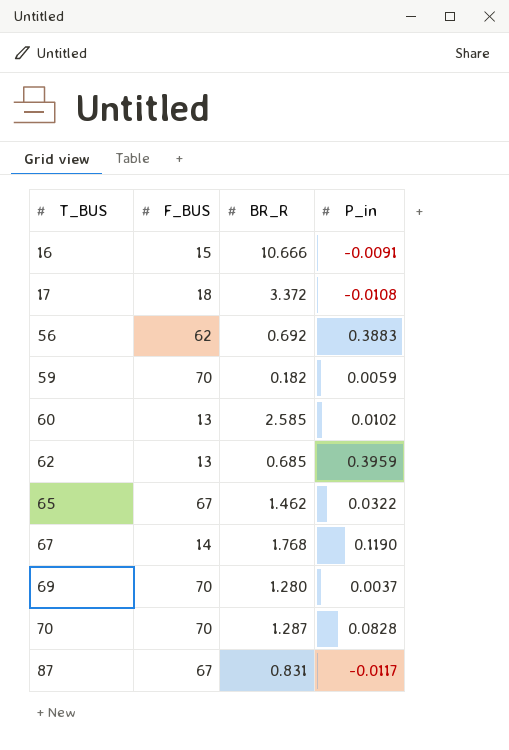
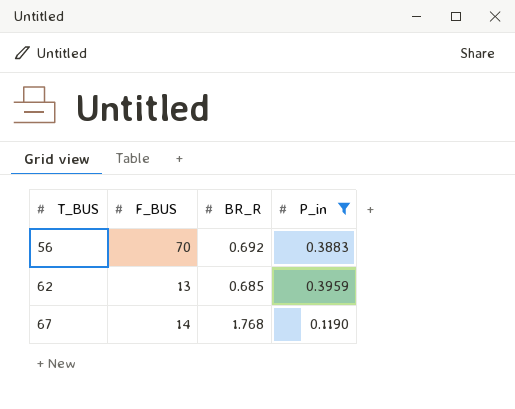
filter: none -> P_in >= 0.1190
56 | F_BUS: 62 -> 70

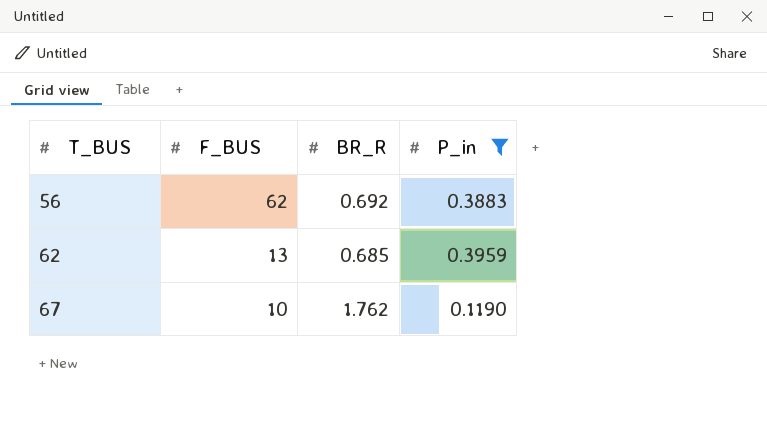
56 | F_BUS: 70 -> 62
67 | F_BUS: 14 -> 10
67 | BR_R: 1.768 -> 1.762

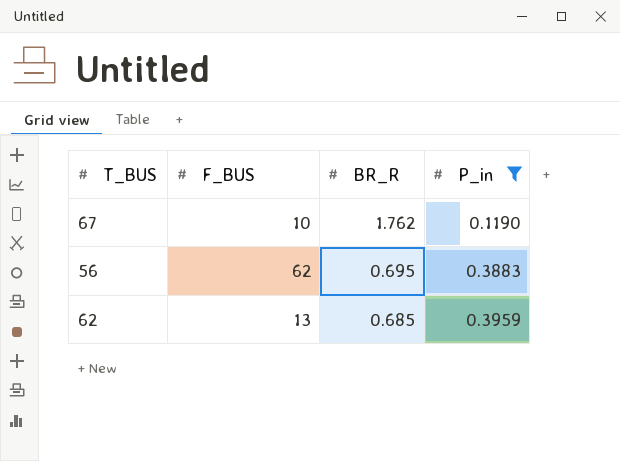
row order: T_BUS ascending -> BR_R descending
56 | BR_R: 0.692 -> 0.695

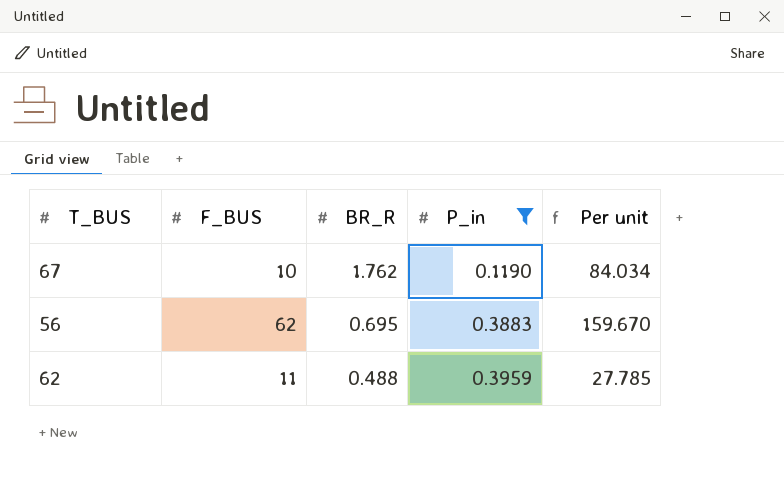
column Per unit | formula: none -> [F_BUS] / [P_in]
62 | F_BUS: 13 -> 11
62 | BR_R: 0.685 -> 0.488

